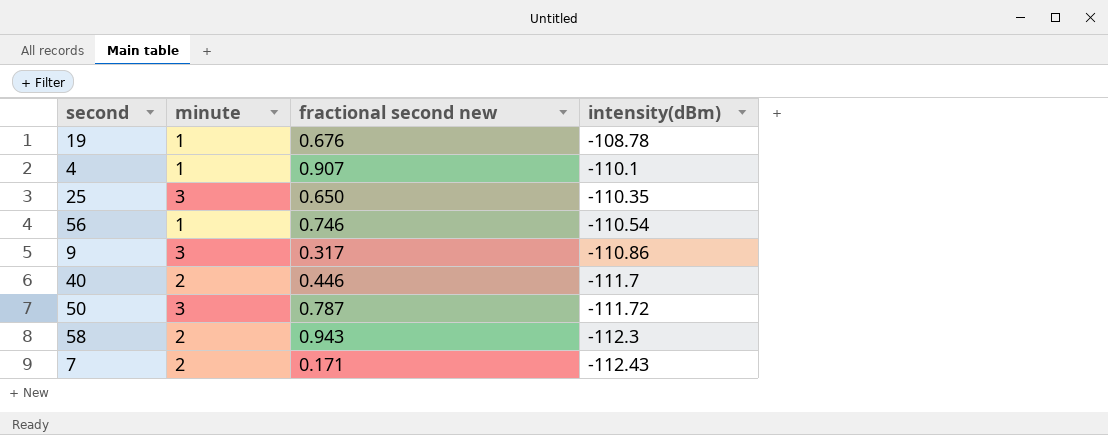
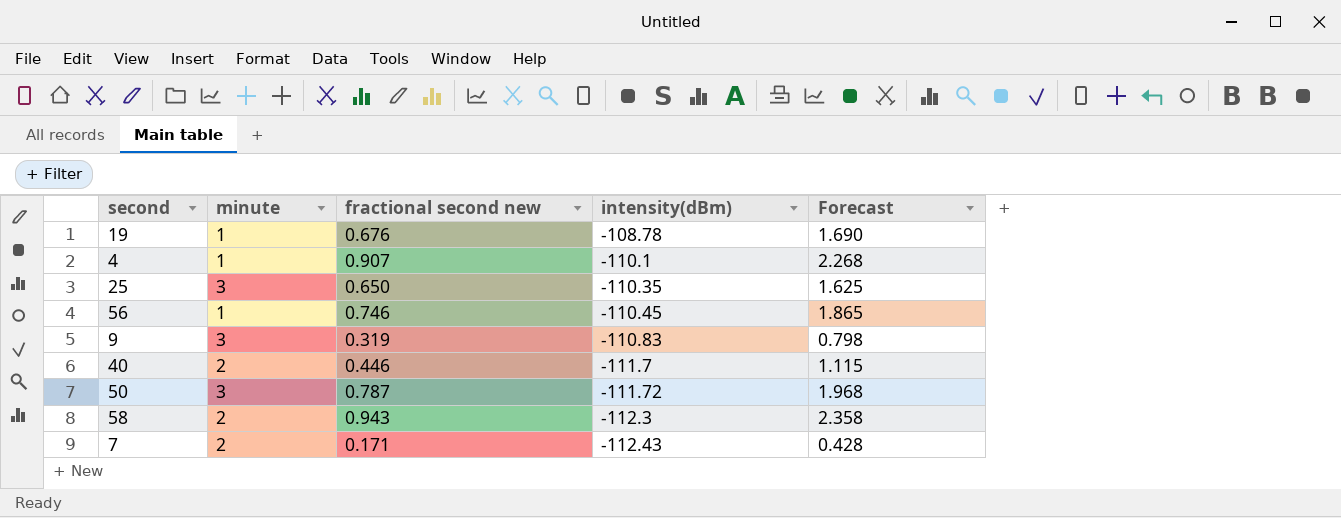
column Forecast | formula: none -> [fractional second new] * 2.5
56 | intensity(dBm): -110.54 -> -110.45
9 | fractional second new: 0.317 -> 0.319
9 | intensity(dBm): -110.86 -> -110.83

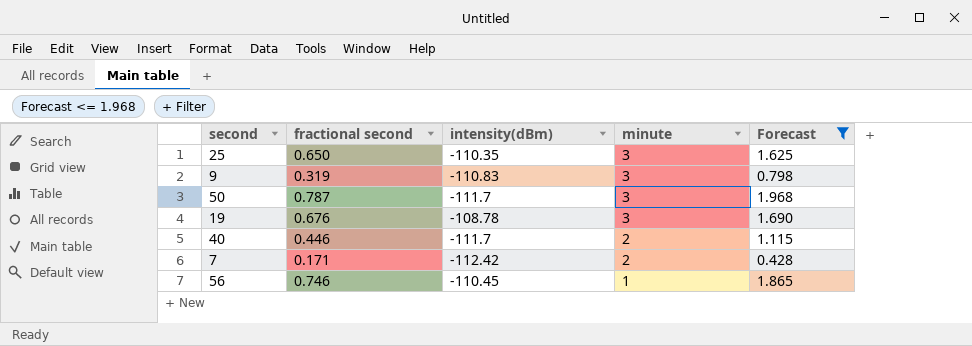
filter: none -> Forecast <= 1.968
row order: intensity(dBm) descending -> minute descending
column name: fractional second new -> fractional second
column minute | position: 2 -> 4
50 | intensity(dBm): -111.72 -> -111.7
19 | minute: 1 -> 3
7 | intensity(dBm): -112.43 -> -112.42

